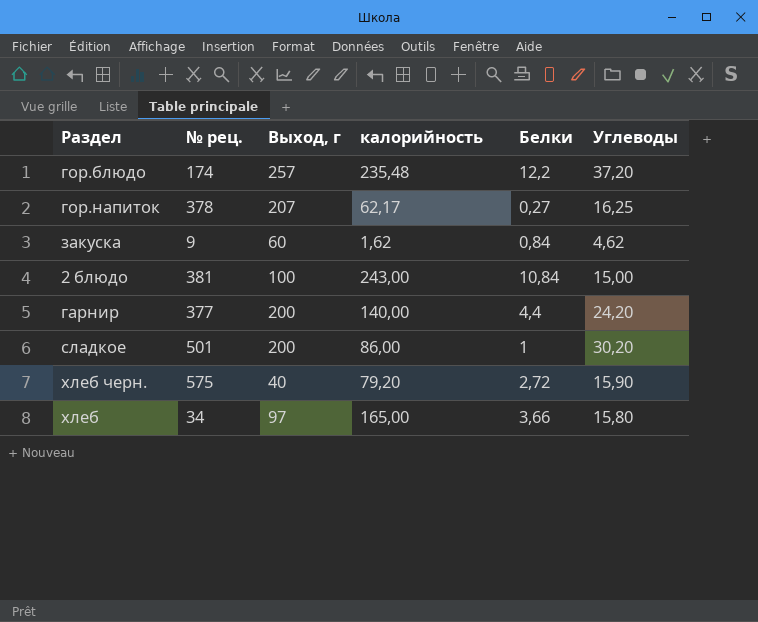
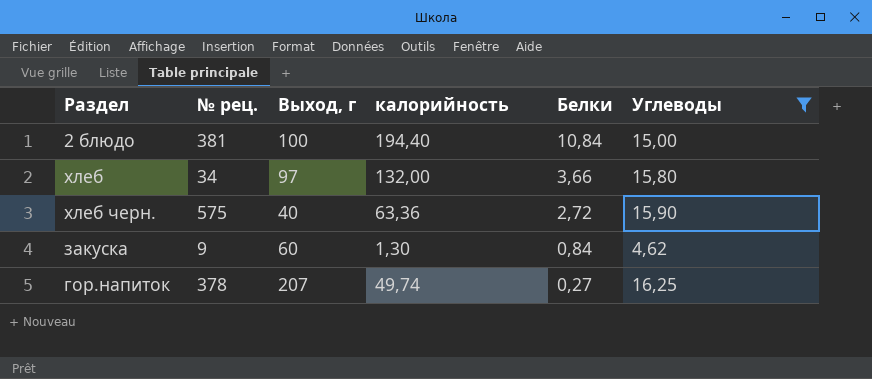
filter: none -> Углеводы <= 16,25
row order: none -> Белки descending
2 блюдо | калорийность: 243,00 -> 194,40
хлеб | калорийность: 165,00 -> 132,00
хлеб черн. | калорийность: 79,20 -> 63,36
закуска | калорийность: 1,62 -> 1,30
гор.напиток | калорийность: 62,17 -> 49,74

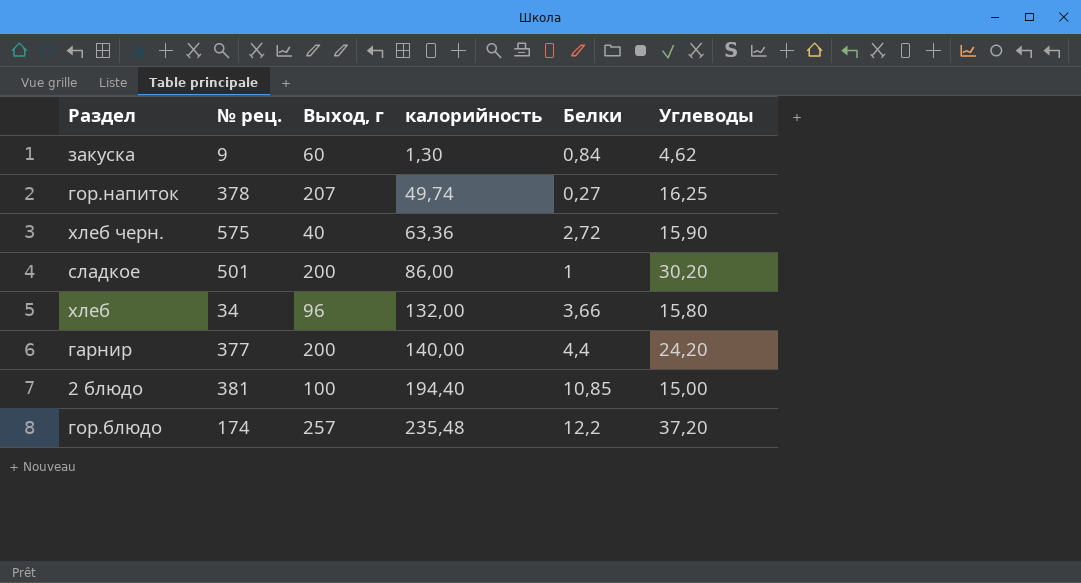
filter: Углеводы <= 16,25 -> none
row order: Белки descending -> калорийность ascending
хлеб | Выход, г: 97 -> 96
2 блюдо | Белки: 10,84 -> 10,85

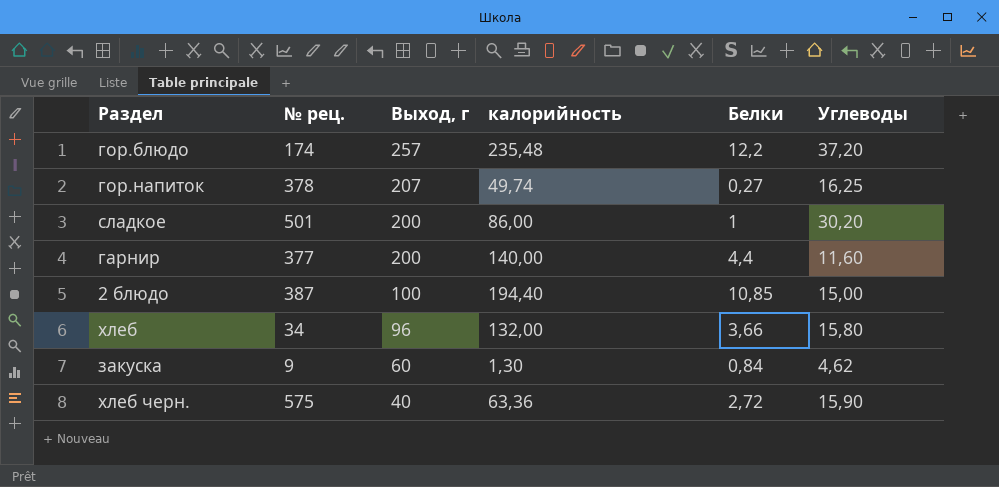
row order: калорийность ascending -> Выход, г descending
гарнир | Углеводы: 24,20 -> 11,60
2 блюдо | № рец.: 381 -> 387

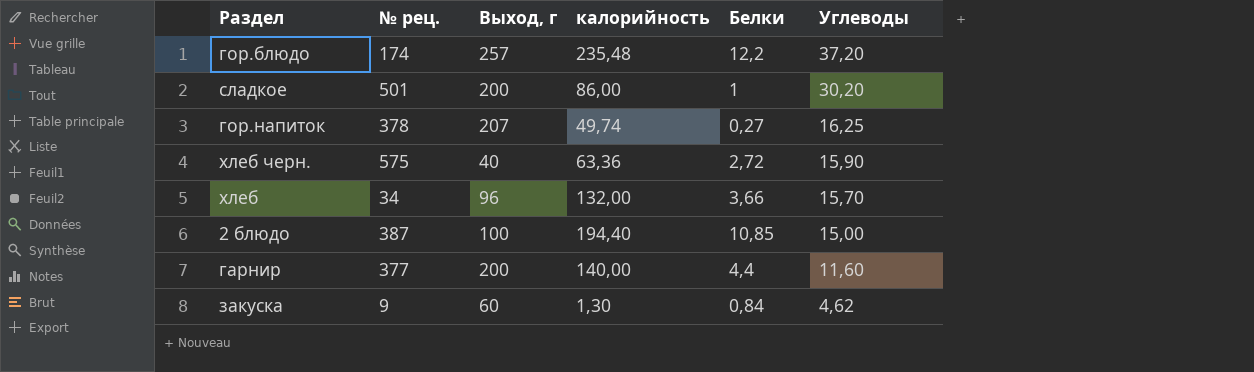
row order: Выход, г descending -> Углеводы descending
хлеб | Углеводы: 15,80 -> 15,70

